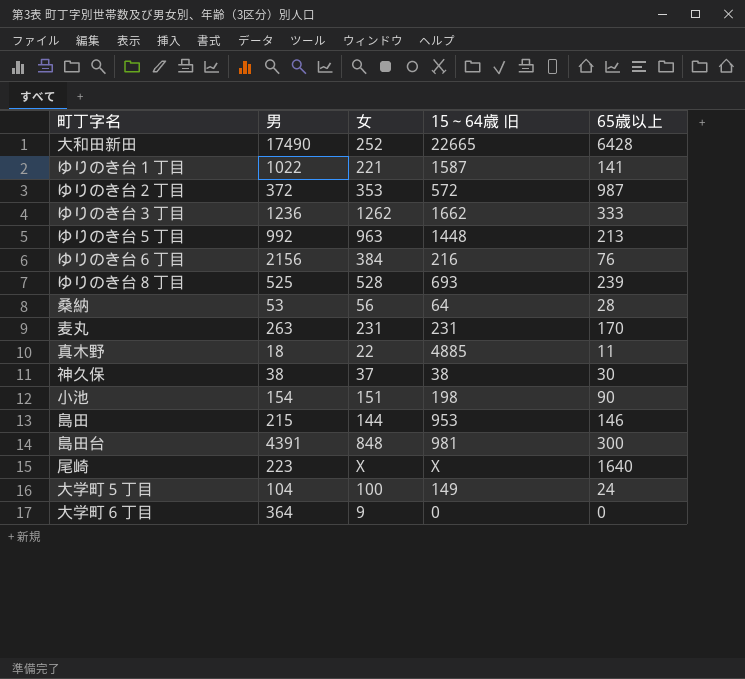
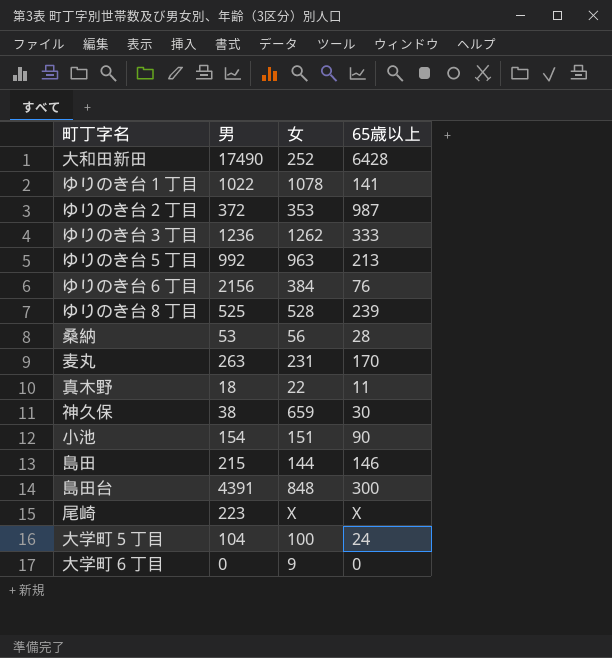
column 15～64歳 旧 | position: 4 -> none
ゆりのき台１丁目 | 女: 221 -> 1078
神久保 | 女: 37 -> 659
尾崎 | 65歳以上: 1640 -> X
大学町６丁目 | 男: 364 -> 0

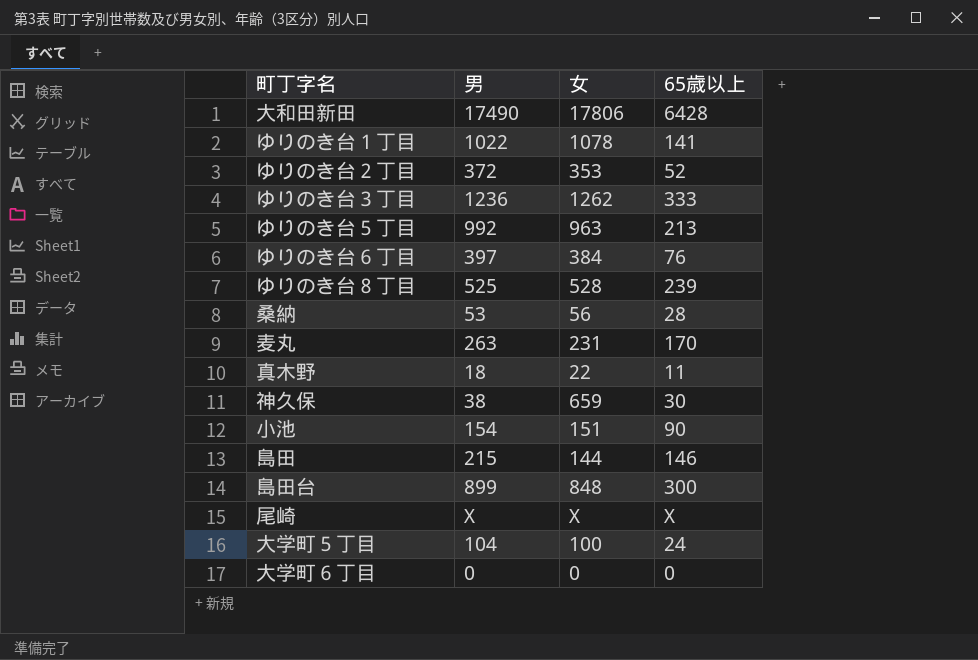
大和田新田 | 女: 252 -> 17806
ゆりのき台２丁目 | 65歳以上: 987 -> 52
ゆりのき台６丁目 | 男: 2156 -> 397
島田台 | 男: 4391 -> 899
尾崎 | 男: 223 -> X
大学町６丁目 | 女: 9 -> 0

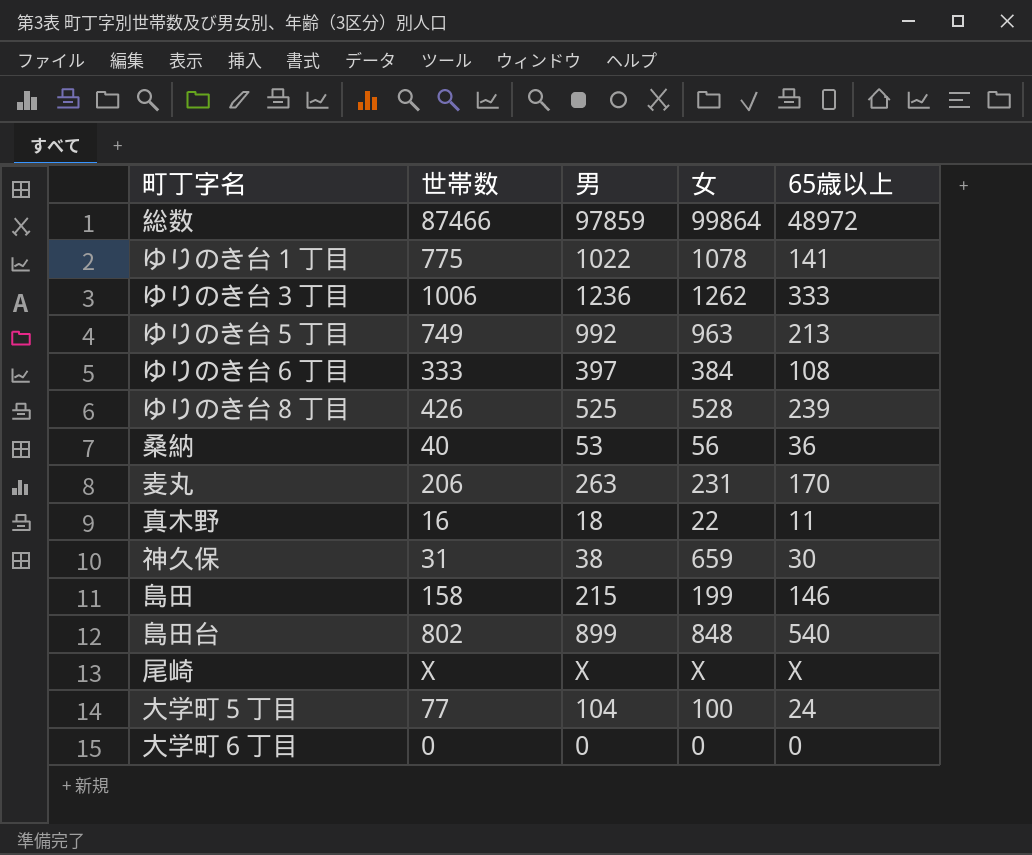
column 世帯数 | position: none -> 2
row 大和田新田: 17490 | 17806 | 6428 -> none
row ゆりのき台２丁目: 372 | 353 | 52 -> none
row 小池: 154 | 151 | 90 -> none
row 総数: none -> 87466 | 97859 | 99864 | 48972
ゆりのき台６丁目 | 65歳以上: 76 -> 108
桑納 | 65歳以上: 28 -> 36
島田 | 女: 144 -> 199
島田台 | 65歳以上: 300 -> 540

